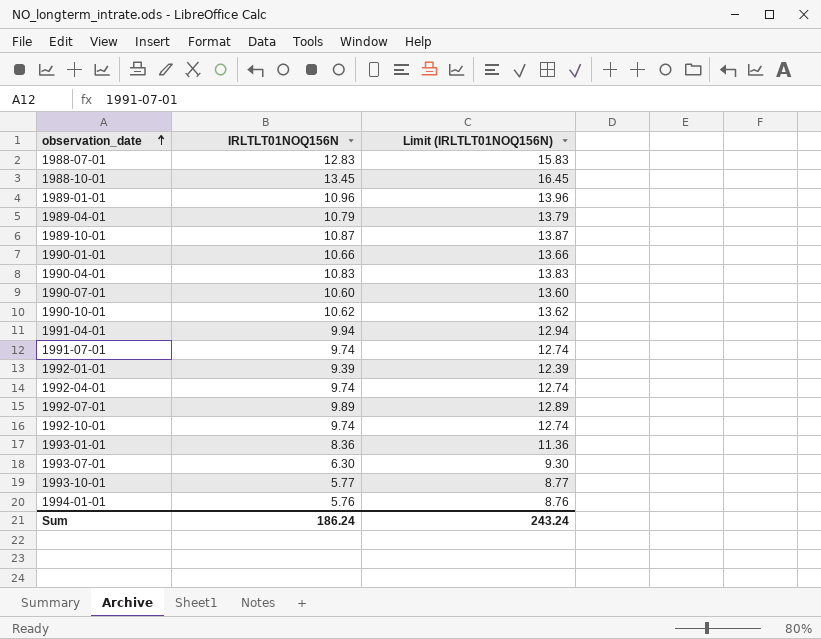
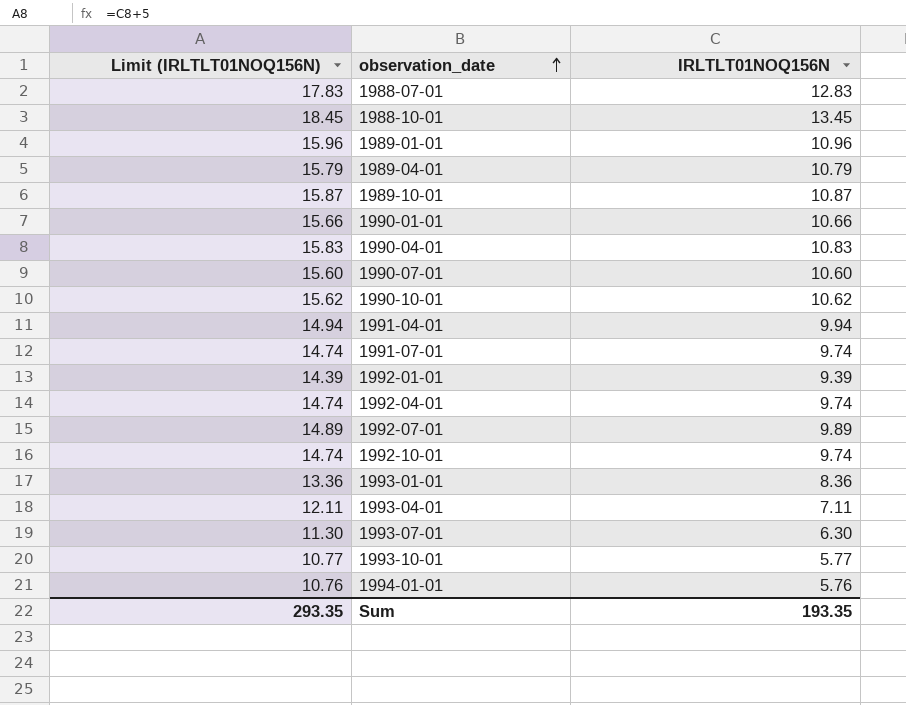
column Limit (IRLTLT01NOQ156N) | formula: [IRLTLT01NOQ156N] + 3 -> [IRLTLT01NOQ156N] + 5
column Limit (IRLTLT01NOQ156N) | position: 3 -> 1
row 1993-04-01: none -> 12.11 | 7.11
Sum | Limit (IRLTLT01NOQ156N): 243.24 -> 293.35
Sum | IRLTLT01NOQ156N: 186.24 -> 193.35

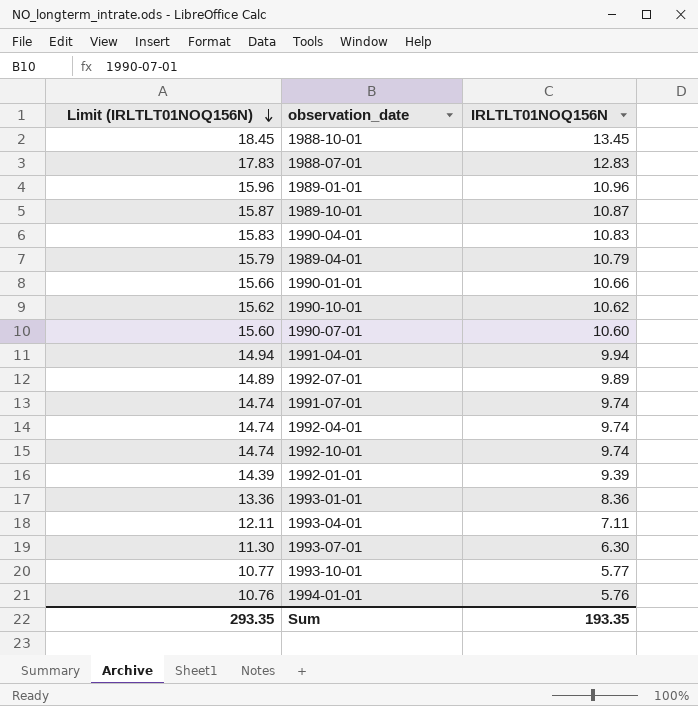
row order: observation_date ascending -> Limit (IRLTLT01NOQ156N) descending

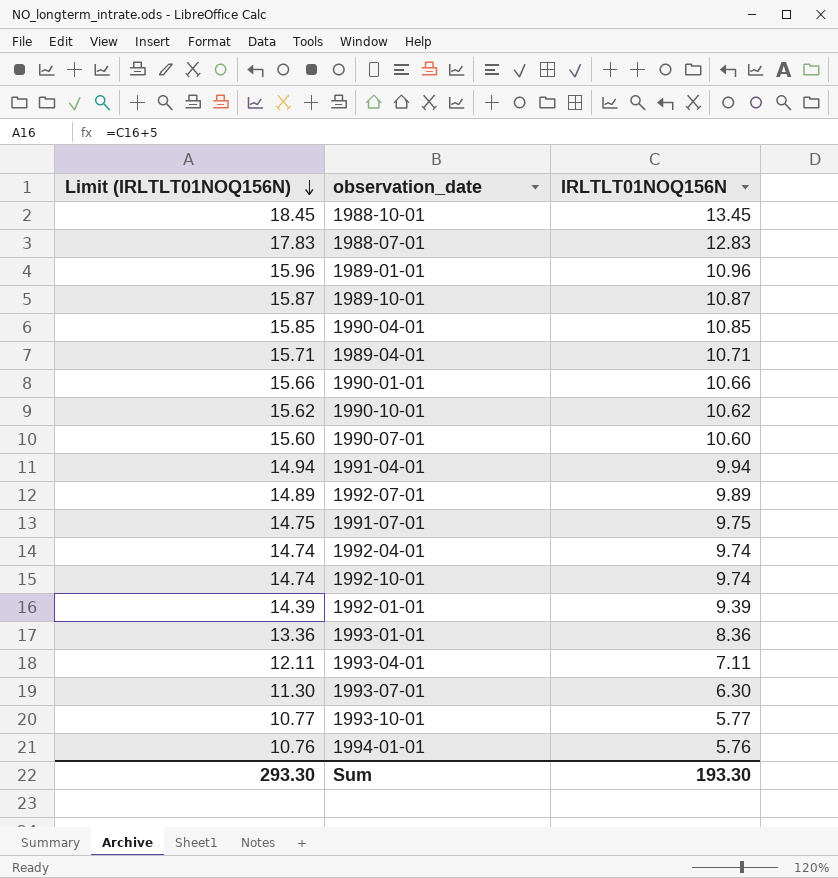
1990-04-01 | Limit (IRLTLT01NOQ156N): 15.83 -> 15.85
1990-04-01 | IRLTLT01NOQ156N: 10.83 -> 10.85
1989-04-01 | Limit (IRLTLT01NOQ156N): 15.79 -> 15.71
1989-04-01 | IRLTLT01NOQ156N: 10.79 -> 10.71
1991-07-01 | Limit (IRLTLT01NOQ156N): 14.74 -> 14.75
1991-07-01 | IRLTLT01NOQ156N: 9.74 -> 9.75
Sum | Limit (IRLTLT01NOQ156N): 293.35 -> 293.30
Sum | IRLTLT01NOQ156N: 193.35 -> 193.30

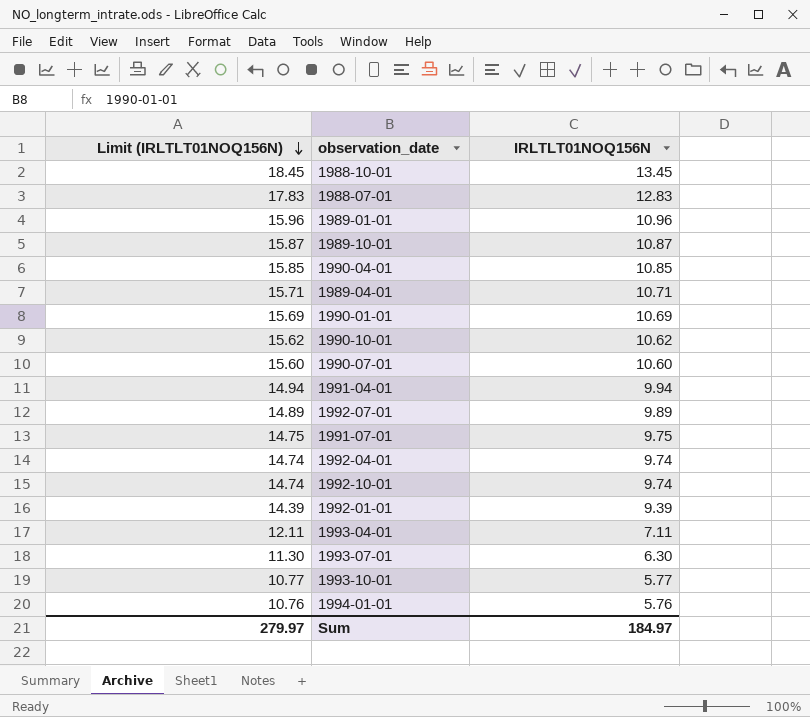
row 1993-01-01: 13.36 | 8.36 -> none
1990-01-01 | Limit (IRLTLT01NOQ156N): 15.66 -> 15.69
1990-01-01 | IRLTLT01NOQ156N: 10.66 -> 10.69
Sum | Limit (IRLTLT01NOQ156N): 293.30 -> 279.97
Sum | IRLTLT01NOQ156N: 193.30 -> 184.97

